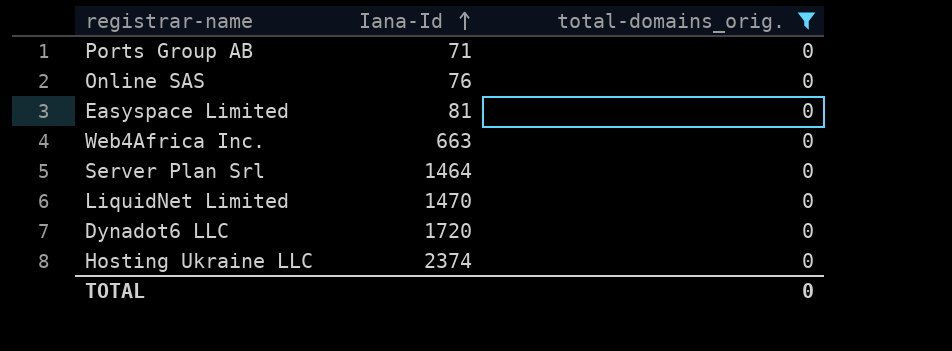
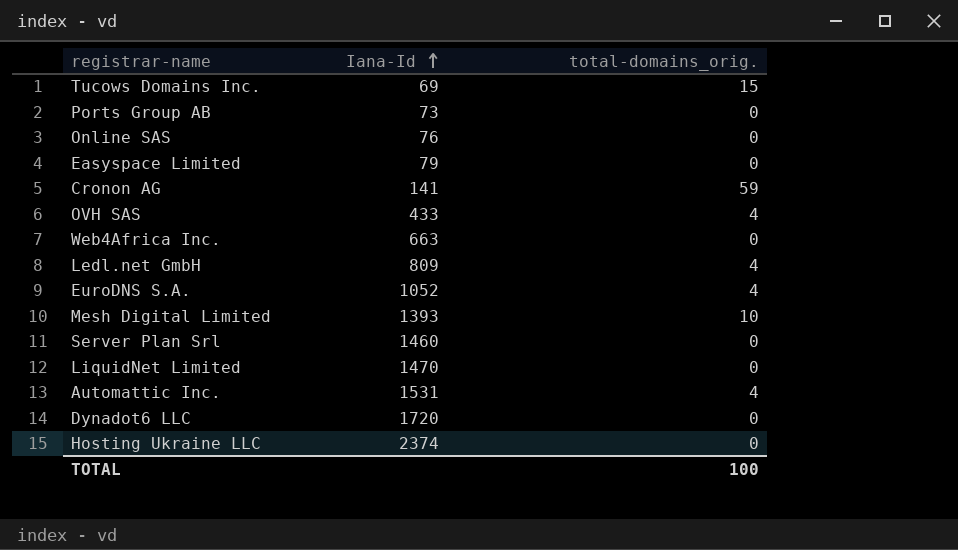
filter: total-domains_orig. = 0 -> none
Ports Group AB | Iana-Id: 71 -> 73
Easyspace Limited | Iana-Id: 81 -> 79
Server Plan Srl | Iana-Id: 1464 -> 1460
TOTAL | total-domains_orig.: 0 -> 100

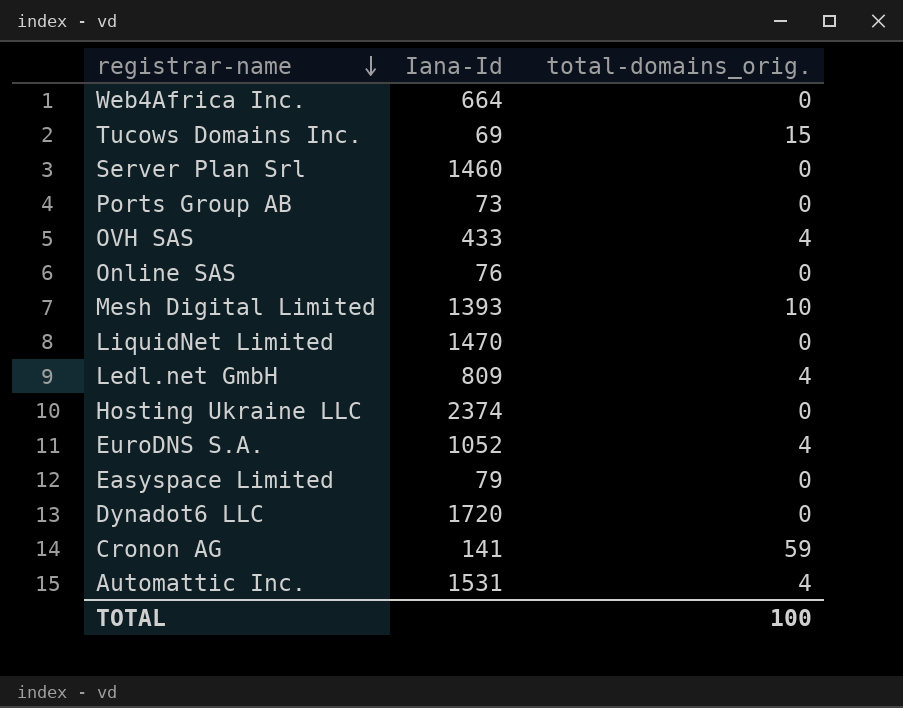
row order: Iana-Id ascending -> registrar-name descending
Web4Africa Inc. | Iana-Id: 663 -> 664

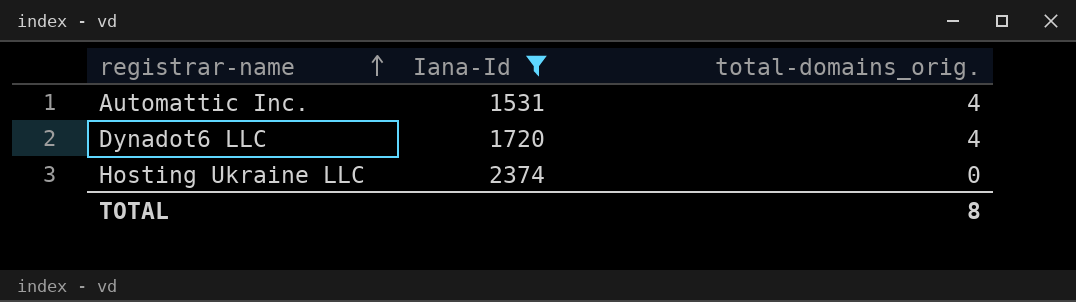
filter: none -> Iana-Id >= 1531
row order: registrar-name descending -> registrar-name ascending
Dynadot6 LLC | total-domains_orig.: 0 -> 4
TOTAL | total-domains_orig.: 100 -> 8

